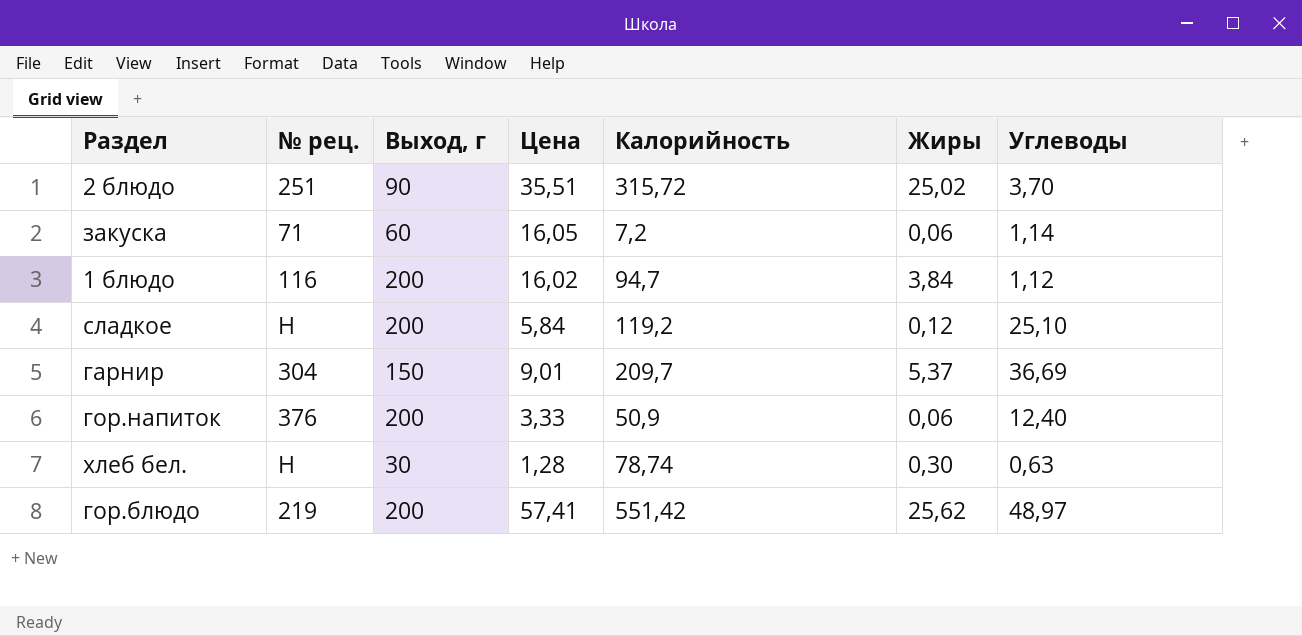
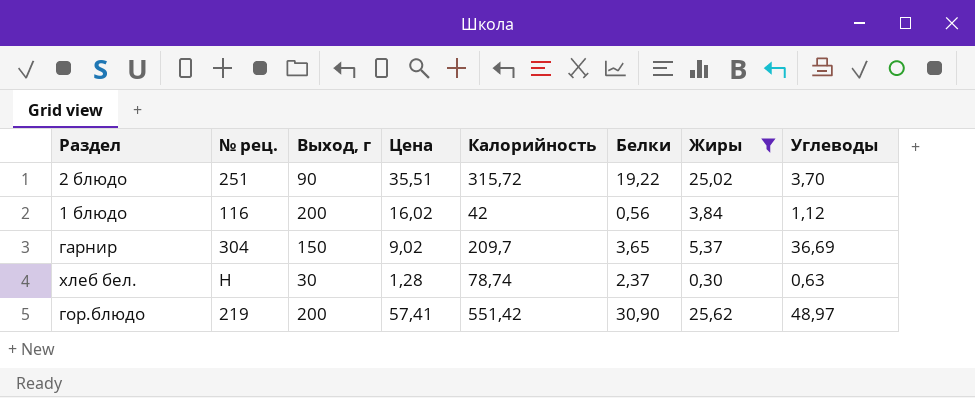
filter: none -> Жиры >= 0,30
column Белки | position: none -> 6
1 блюдо | Калорийность: 94,7 -> 42
гарнир | Цена: 9,01 -> 9,02

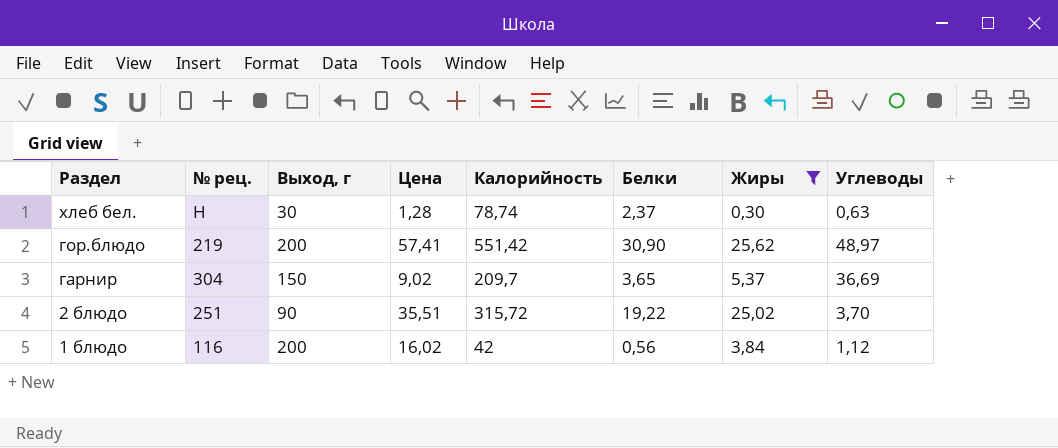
row order: none -> Раздел descending

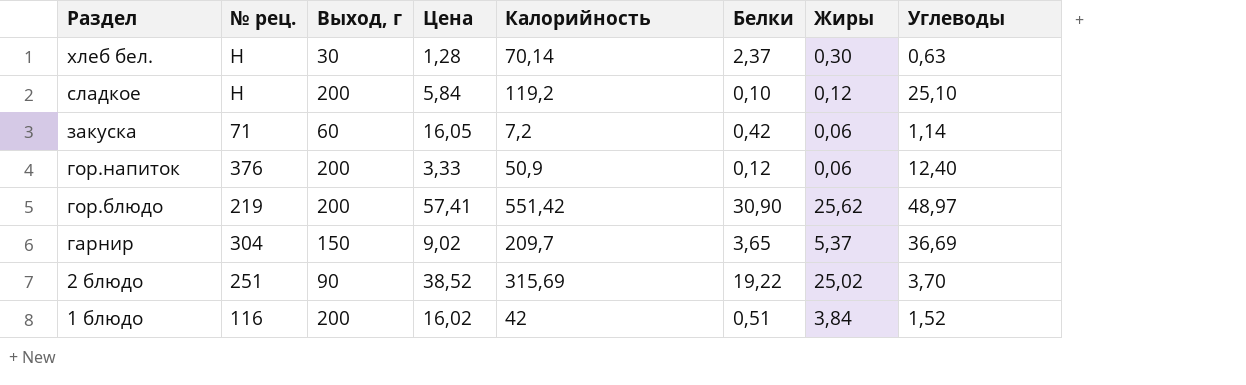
filter: Жиры >= 0,30 -> none
хлеб бел. | Калорийность: 78,74 -> 70,14
2 блюдо | Цена: 35,51 -> 38,52
2 блюдо | Калорийность: 315,72 -> 315,69
1 блюдо | Белки: 0,56 -> 0,51
1 блюдо | Углеводы: 1,12 -> 1,52

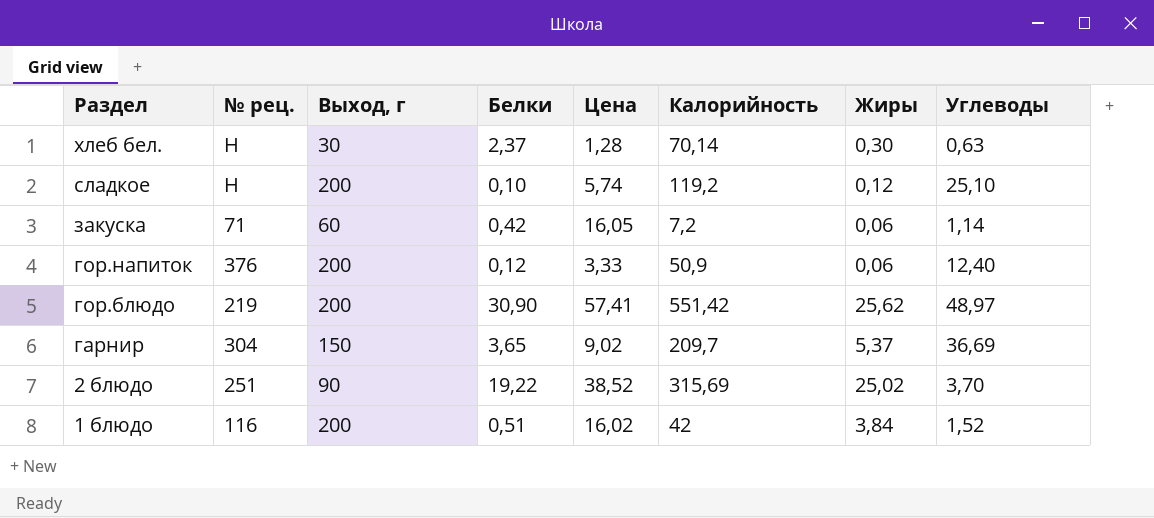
column Белки | position: 6 -> 4
сладкое | Цена: 5,84 -> 5,74

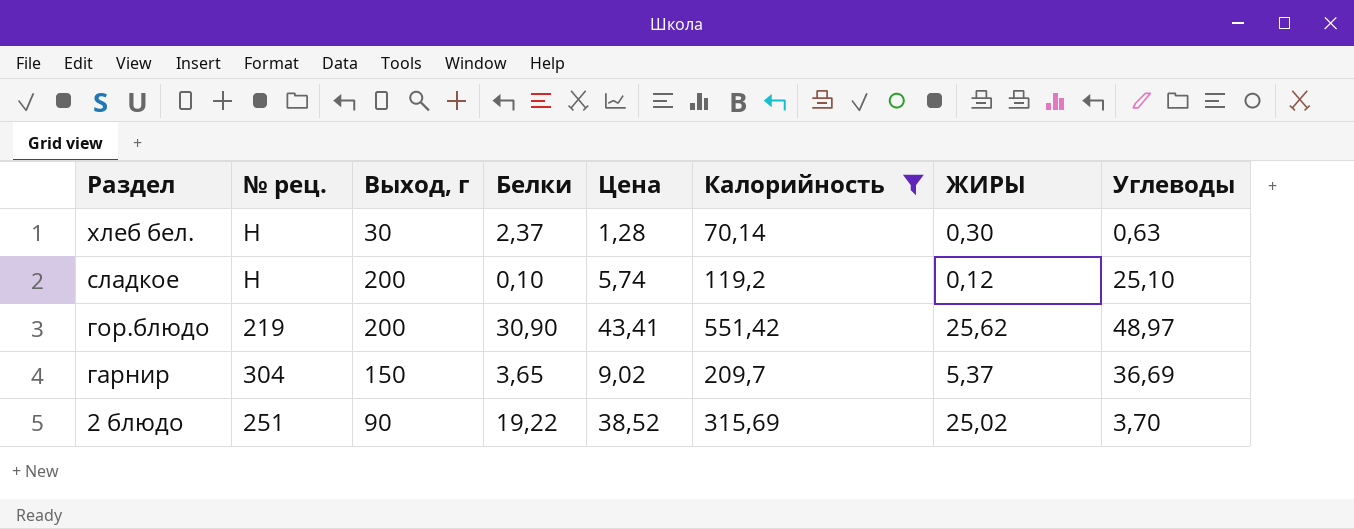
filter: none -> Калорийность >= 70,14
column name: Жиры -> ЖИРЫ
гор.блюдо | Цена: 57,41 -> 43,41

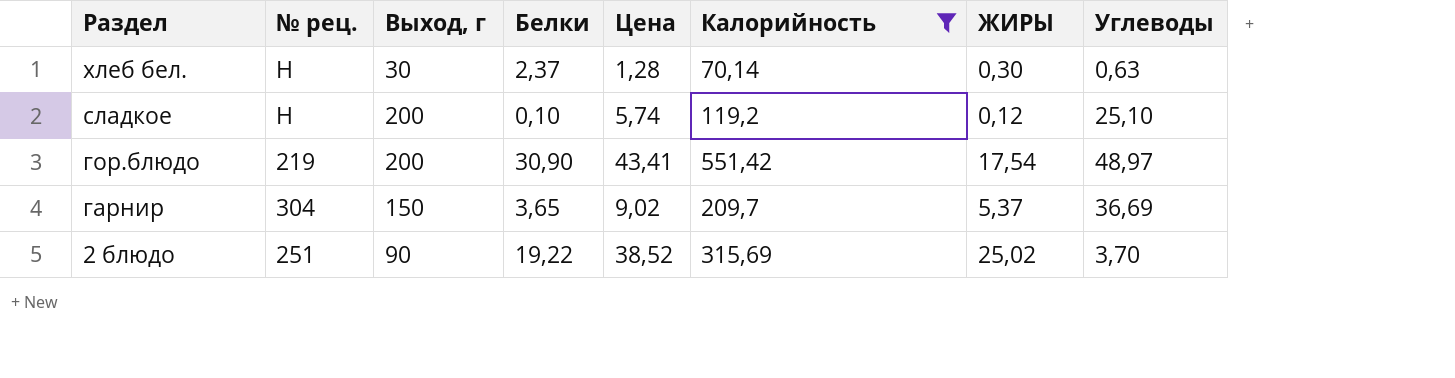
гор.блюдо | ЖИРЫ: 25,62 -> 17,54

